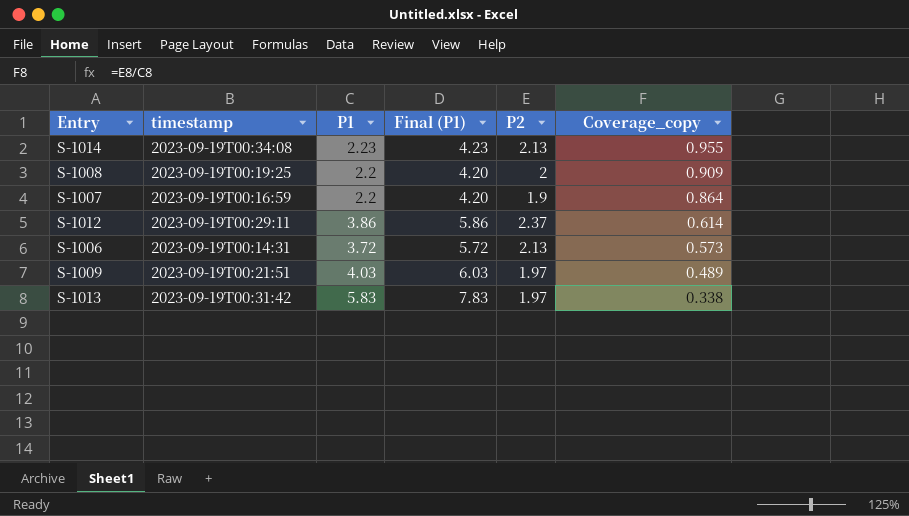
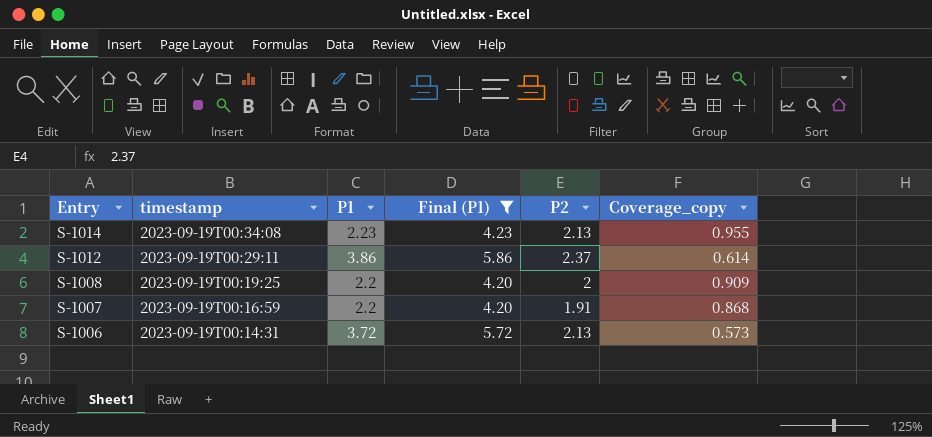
filter: none -> Final (P1) <= 5.86
row order: Coverage_copy descending -> Entry descending
S-1007 | P2: 1.9 -> 1.91
S-1007 | Coverage_copy: 0.864 -> 0.868

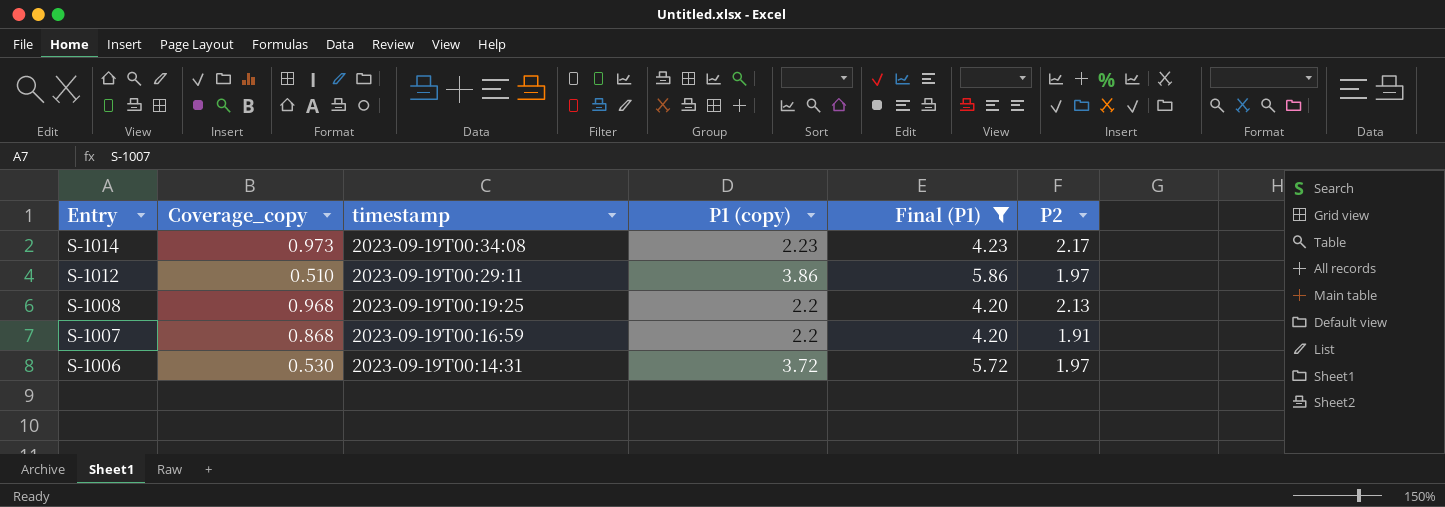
column Coverage_copy | position: 6 -> 2
column name: P1 -> P1 (copy)
S-1014 | Coverage_copy: 0.955 -> 0.973
S-1014 | P2: 2.13 -> 2.17
S-1012 | Coverage_copy: 0.614 -> 0.510
S-1012 | P2: 2.37 -> 1.97
S-1008 | Coverage_copy: 0.909 -> 0.968
S-1008 | P2: 2 -> 2.13
S-1006 | Coverage_copy: 0.573 -> 0.530
S-1006 | P2: 2.13 -> 1.97

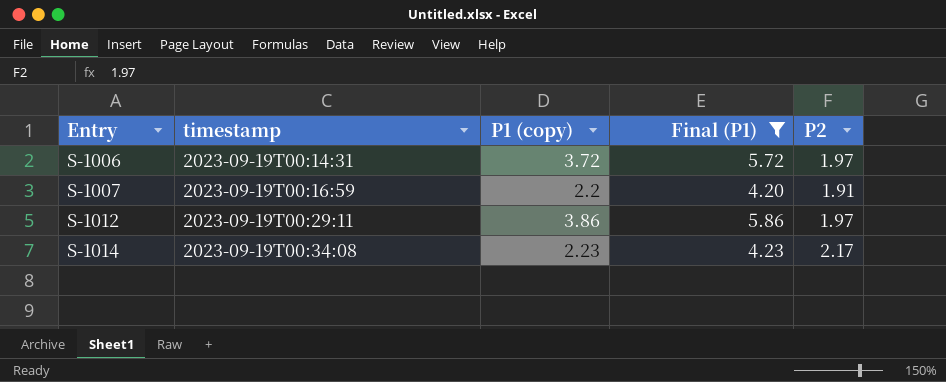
row order: Entry descending -> Entry ascending
column Coverage_copy | formula: [P2] / [P1 (copy)] -> none
row S-1008: 0.968 | 2023-09-19T00:19:25 | 2.2 | 4.20 | 2.13 -> none

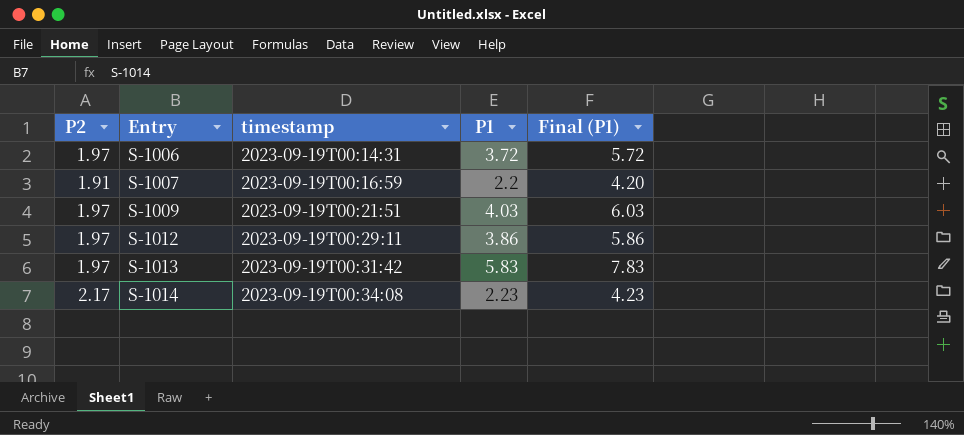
filter: Final (P1) <= 5.86 -> none
column P2 | position: 5 -> 1
column name: P1 (copy) -> P1

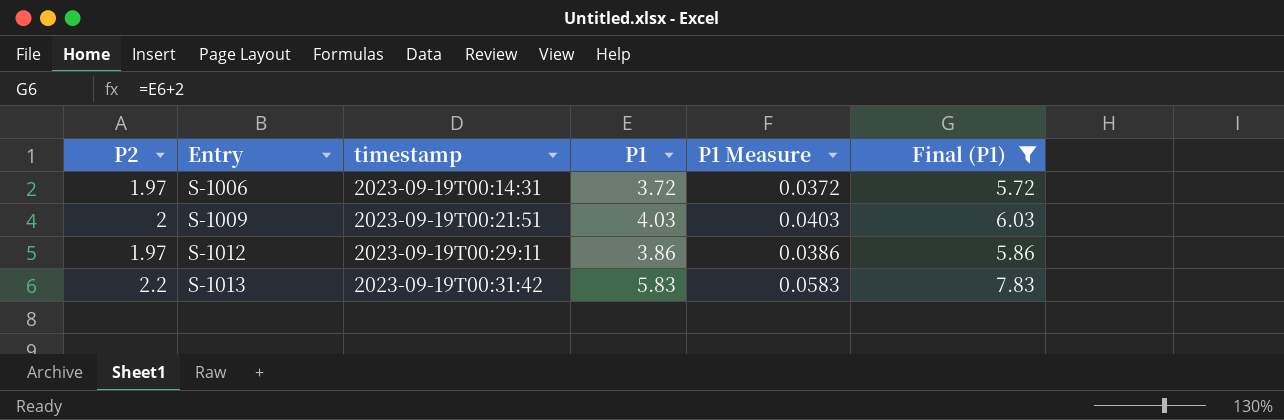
filter: none -> Final (P1) >= 5.72
column P1 Measure | formula: none -> [P1] * 0.01
S-1009 | P2: 1.97 -> 2
S-1013 | P2: 1.97 -> 2.2

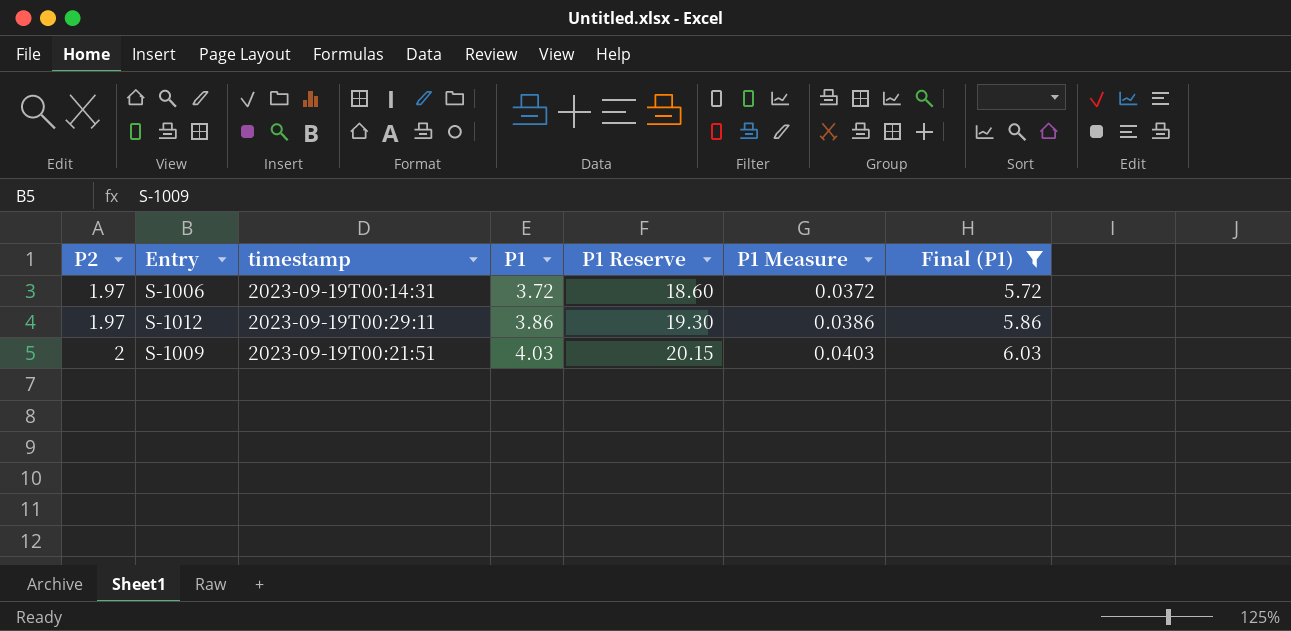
row order: Entry ascending -> P2 ascending
column P1 Reserve | formula: none -> [P1] * 5
row S-1013: 2.2 | 2023-09-19T00:31:42 | 5.83 | 0.0583 | 7.83 -> none

